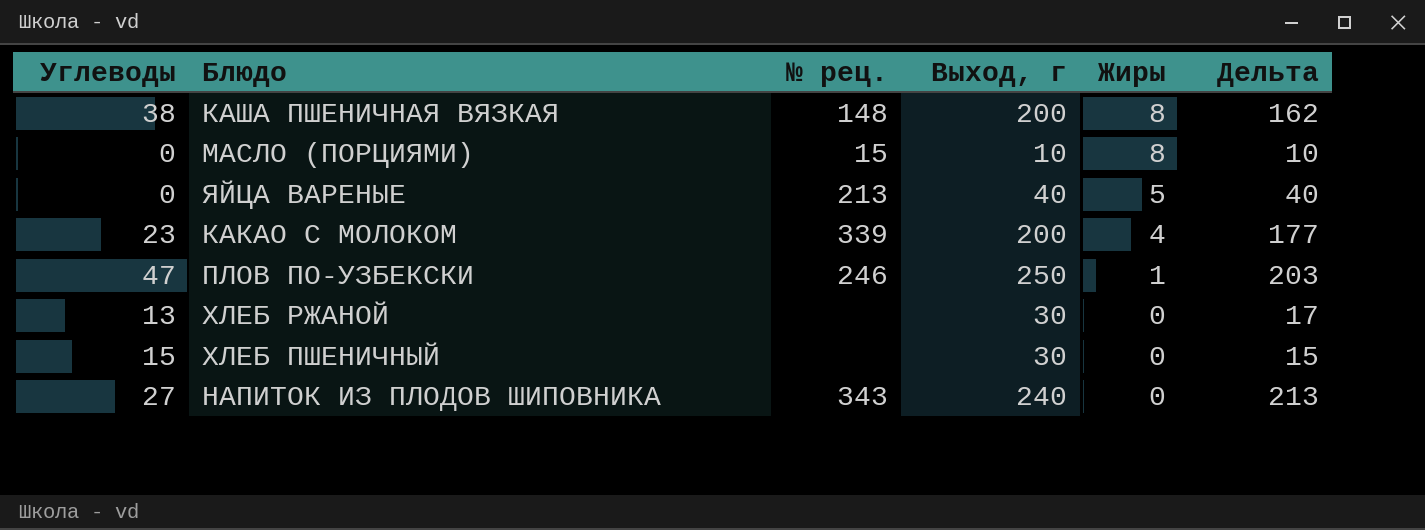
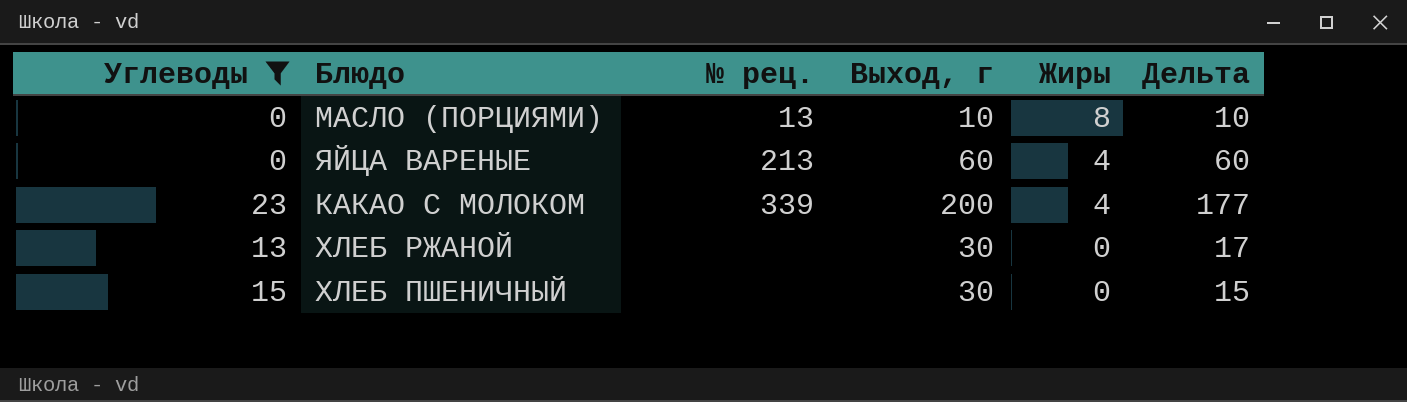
filter: none -> Углеводы <= 23
МАСЛО (ПОРЦИЯМИ) | № рец.: 15 -> 13
ЯЙЦА ВАРЕНЫЕ | Выход, г: 40 -> 60
ЯЙЦА ВАРЕНЫЕ | Жиры: 5 -> 4
ЯЙЦА ВАРЕНЫЕ | Дельта: 40 -> 60

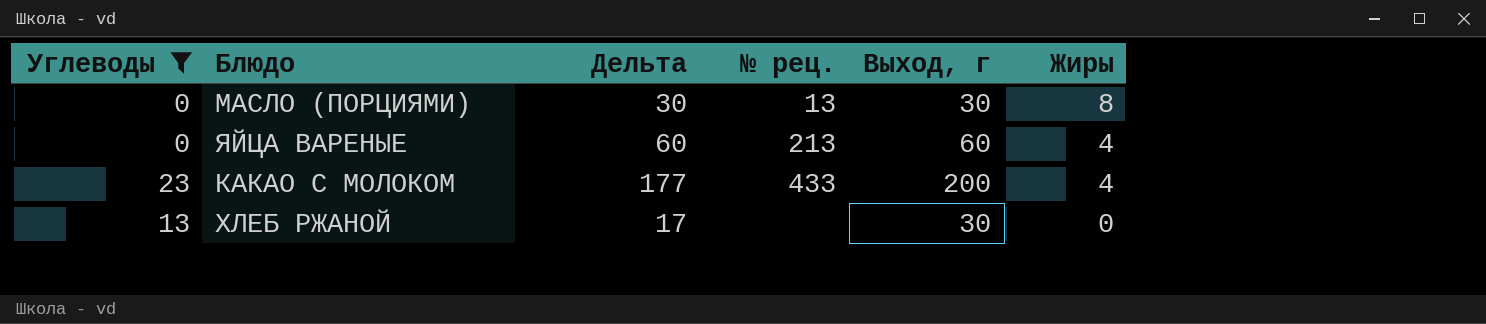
column Дельта | position: 6 -> 3
row ХЛЕБ ПШЕНИЧНЫЙ: 15 | none | 30 | 0 | 15 -> none
МАСЛО (ПОРЦИЯМИ) | Дельта: 10 -> 30
МАСЛО (ПОРЦИЯМИ) | Выход, г: 10 -> 30
КАКАО С МОЛОКОМ | № рец.: 339 -> 433

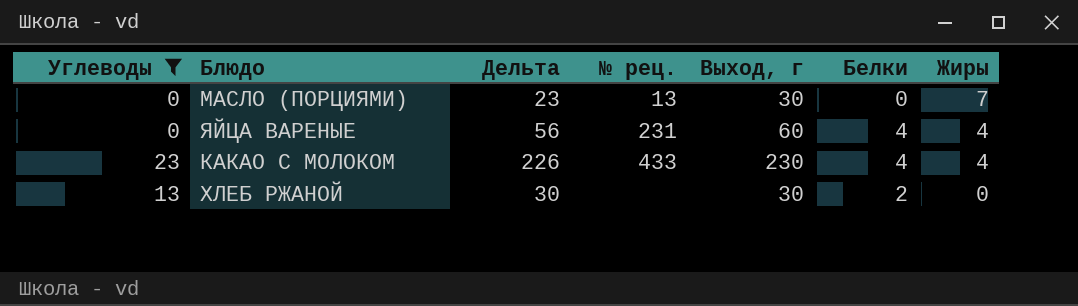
column Дельта | formula: [Выход, г] - [Углеводы] -> [Выход, г] - [Жиры]
column Белки | position: none -> 6
МАСЛО (ПОРЦИЯМИ) | Жиры: 8 -> 7
ЯЙЦА ВАРЕНЫЕ | № рец.: 213 -> 231
КАКАО С МОЛОКОМ | Выход, г: 200 -> 230

